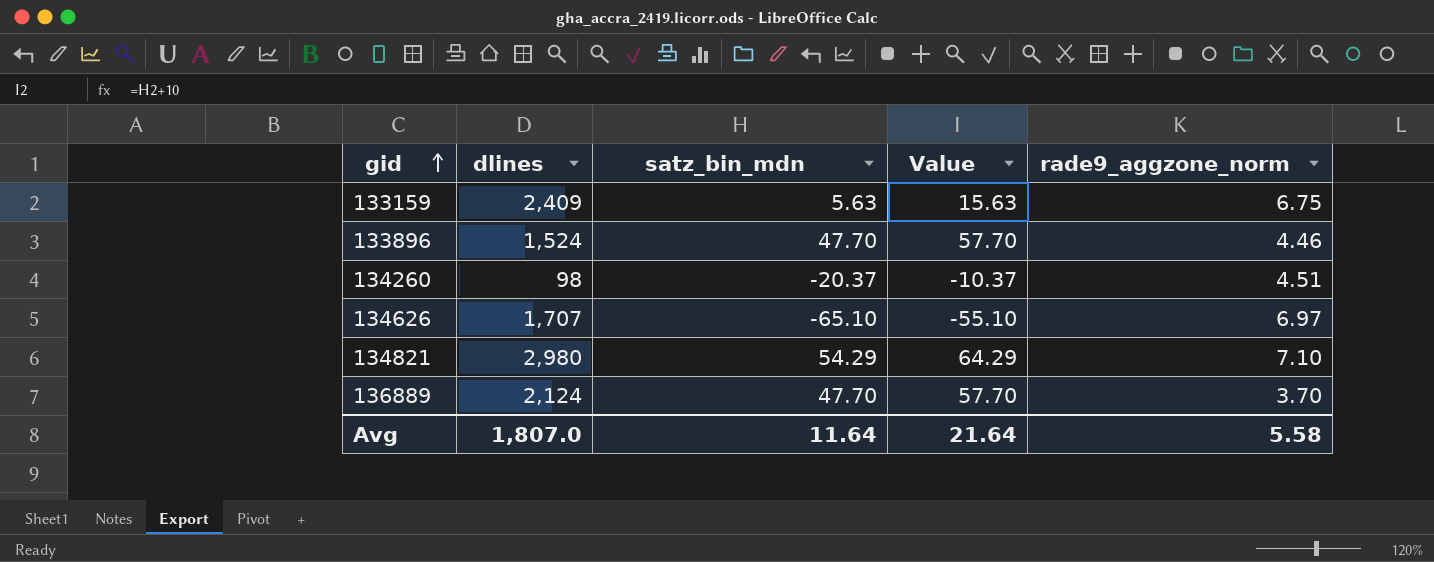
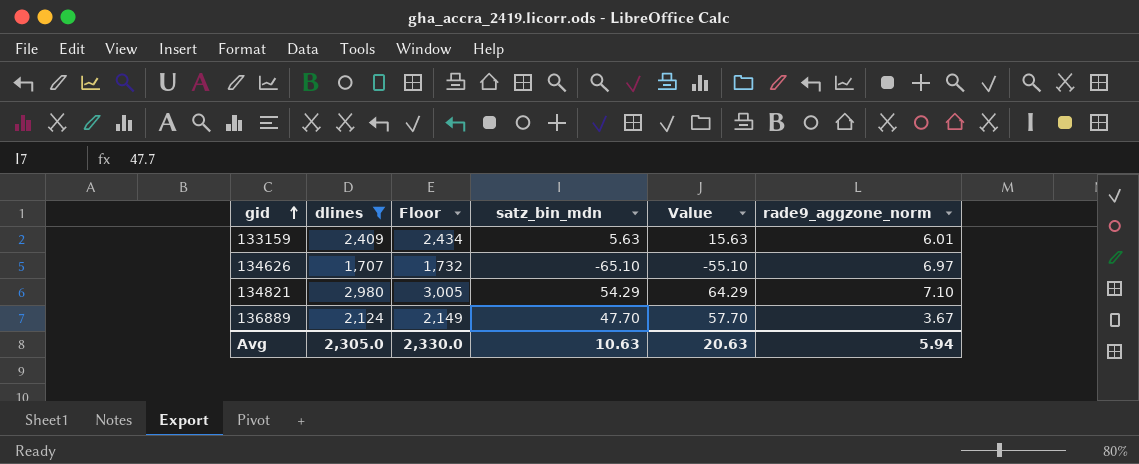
filter: none -> dlines >= 1,707
column Floor | formula: none -> [dlines] + 25
133159 | rade9_aggzone_norm: 6.75 -> 6.01
136889 | rade9_aggzone_norm: 3.70 -> 3.67
Avg | dlines: 1,807.0 -> 2,305.0
Avg | satz_bin_mdn: 11.64 -> 10.63
Avg | Value: 21.64 -> 20.63
Avg | rade9_aggzone_norm: 5.58 -> 5.94

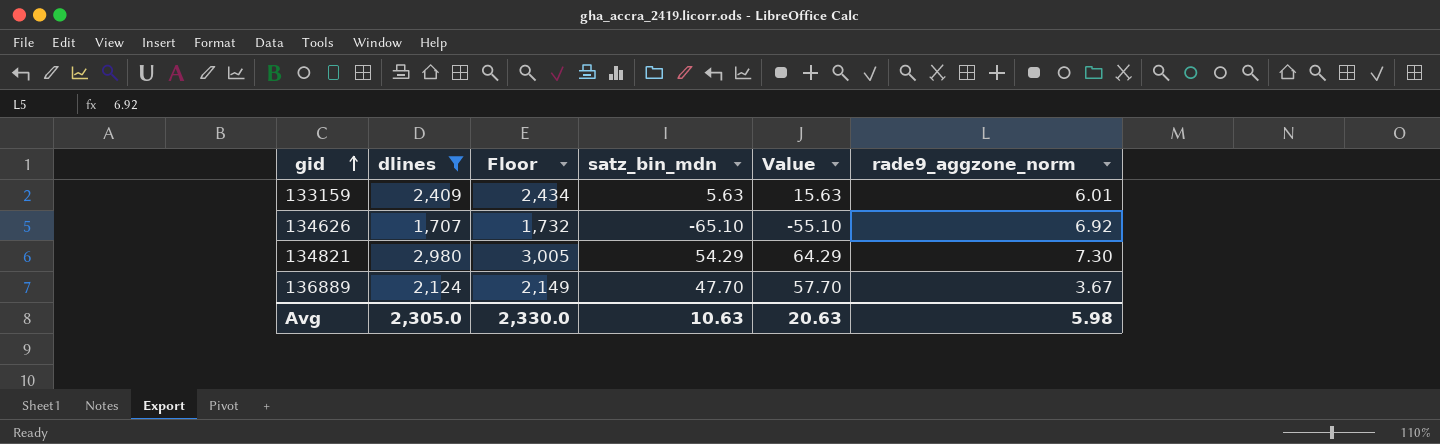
134626 | rade9_aggzone_norm: 6.97 -> 6.92
134821 | rade9_aggzone_norm: 7.10 -> 7.30
Avg | rade9_aggzone_norm: 5.94 -> 5.98

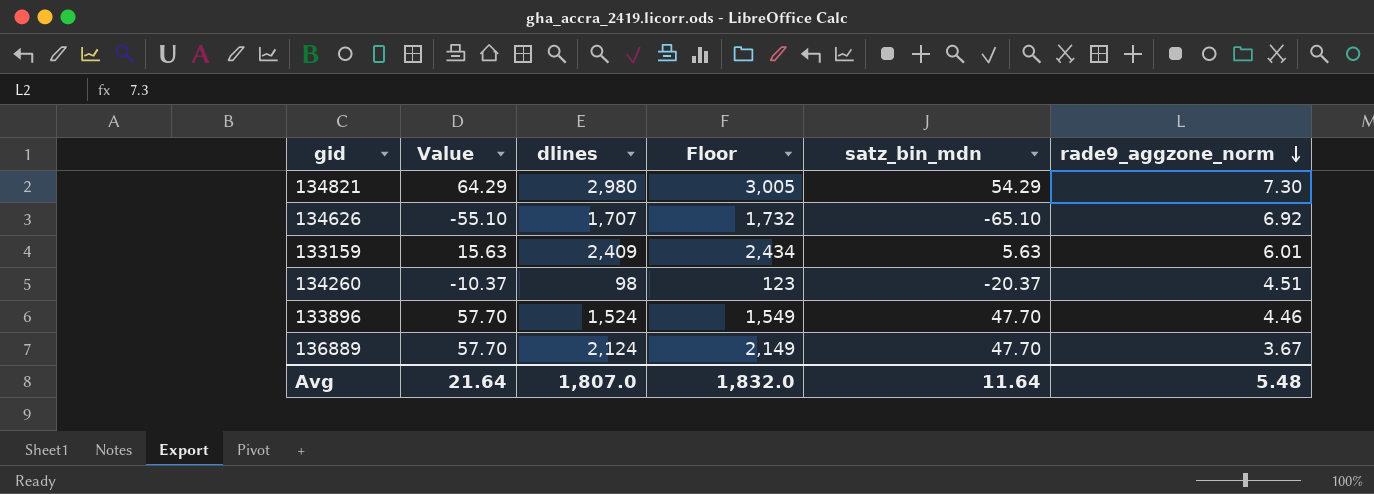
filter: dlines >= 1,707 -> none
row order: gid ascending -> rade9_aggzone_norm descending
column Value | position: 5 -> 2
Avg | Value: 20.63 -> 21.64
Avg | dlines: 2,305.0 -> 1,807.0
Avg | Floor: 2,330.0 -> 1,832.0
Avg | satz_bin_mdn: 10.63 -> 11.64
Avg | rade9_aggzone_norm: 5.98 -> 5.48

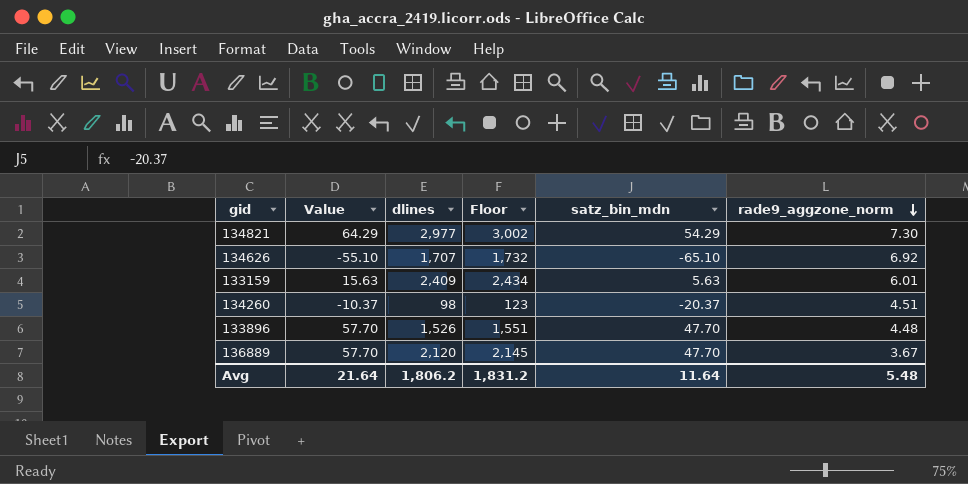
134821 | dlines: 2,980 -> 2,977
134821 | Floor: 3,005 -> 3,002
133896 | dlines: 1,524 -> 1,526
133896 | Floor: 1,549 -> 1,551
133896 | rade9_aggzone_norm: 4.46 -> 4.48
136889 | dlines: 2,124 -> 2,120
136889 | Floor: 2,149 -> 2,145
Avg | dlines: 1,807.0 -> 1,806.2
Avg | Floor: 1,832.0 -> 1,831.2

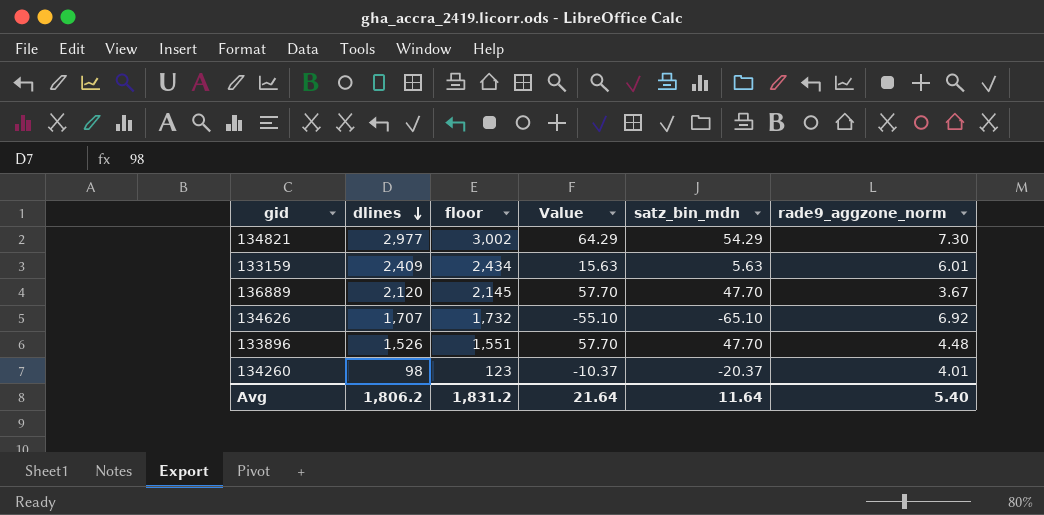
row order: rade9_aggzone_norm descending -> dlines descending
column name: Floor -> floor
column Value | position: 2 -> 4
134260 | rade9_aggzone_norm: 4.51 -> 4.01
Avg | rade9_aggzone_norm: 5.48 -> 5.40

